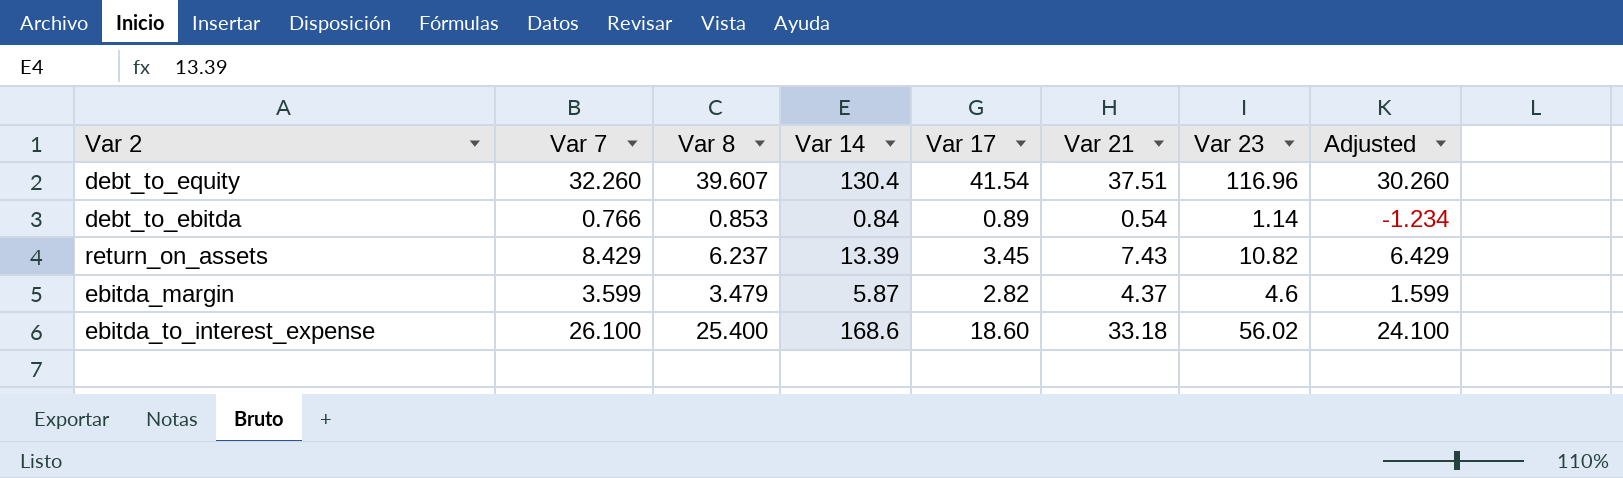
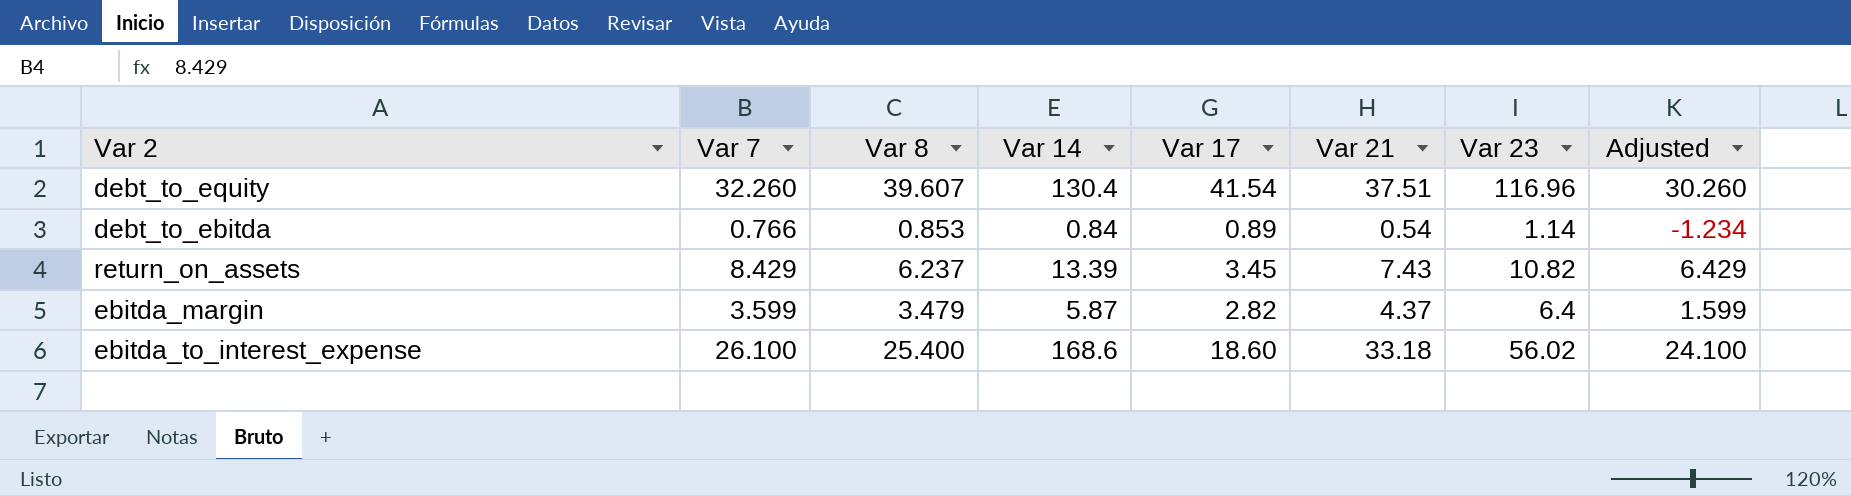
ebitda_margin | Var 23: 4.6 -> 6.4

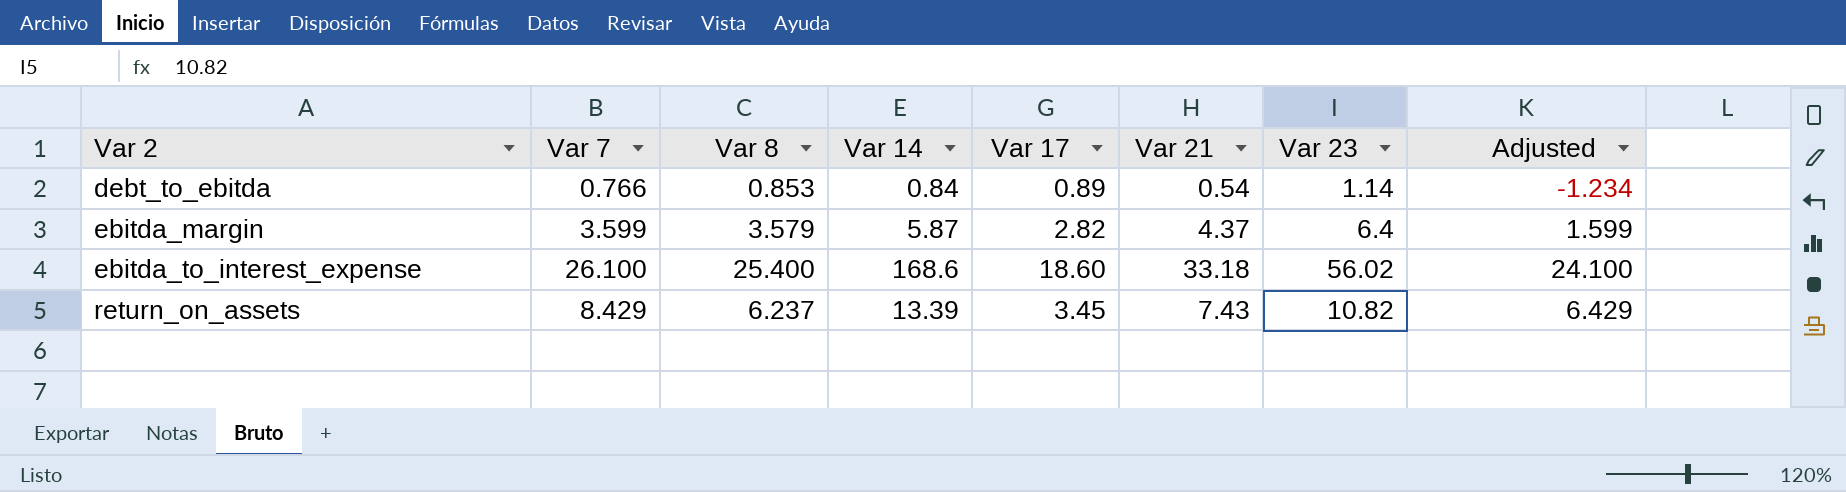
row order: none -> Var 2 ascending
row debt_to_equity: 32.260 | 39.607 | 130.4 | 41.54 | 37.51 | 116.96 | 30.260 -> none
ebitda_margin | Var 8: 3.479 -> 3.579

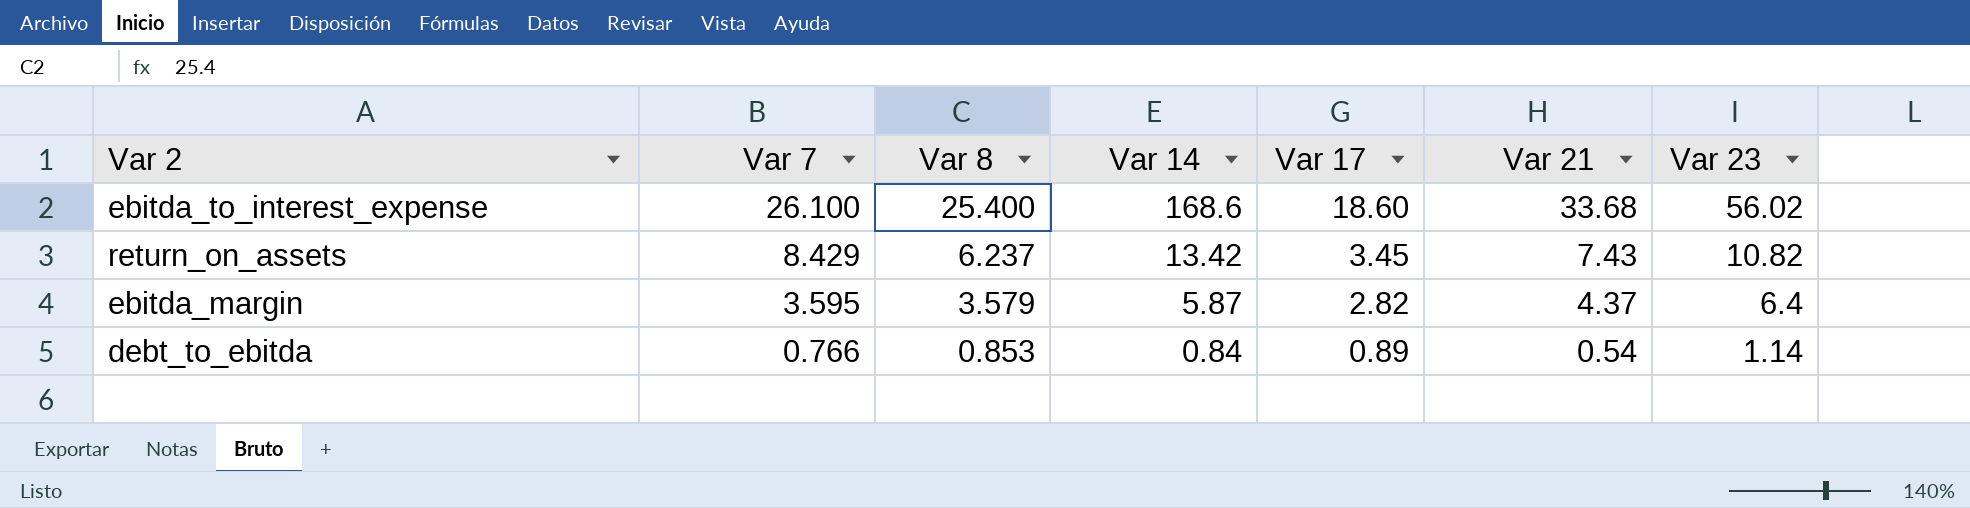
row order: Var 2 ascending -> Var 7 descending
column Adjusted | formula: [Var 7] - 2 -> none
ebitda_to_interest_expense | Var 21: 33.18 -> 33.68
return_on_assets | Var 14: 13.39 -> 13.42
ebitda_margin | Var 7: 3.599 -> 3.595

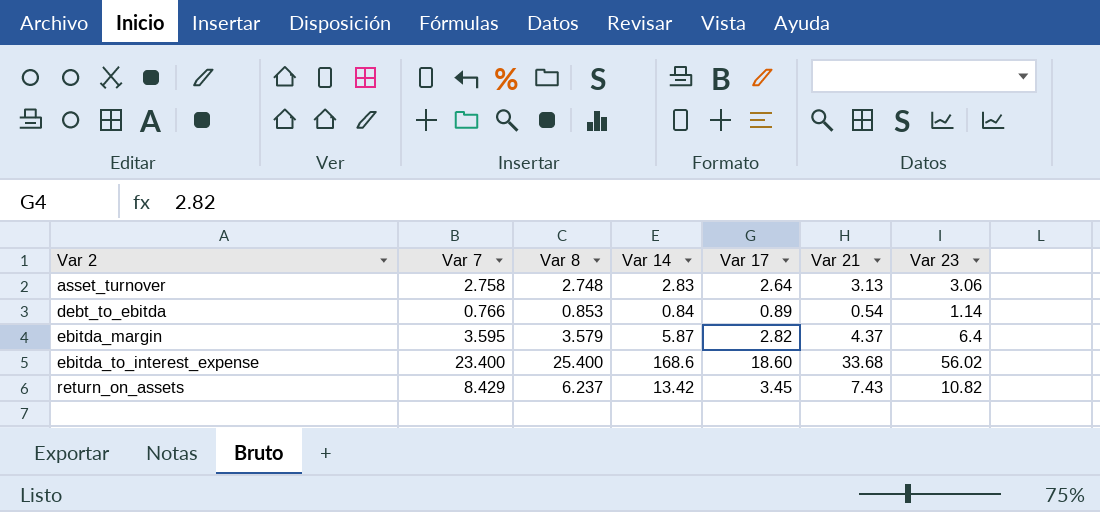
row order: Var 7 descending -> Var 2 ascending
row asset_turnover: none -> 2.758 | 2.748 | 2.83 | 2.64 | 3.13 | 3.06
ebitda_to_interest_expense | Var 7: 26.100 -> 23.400

